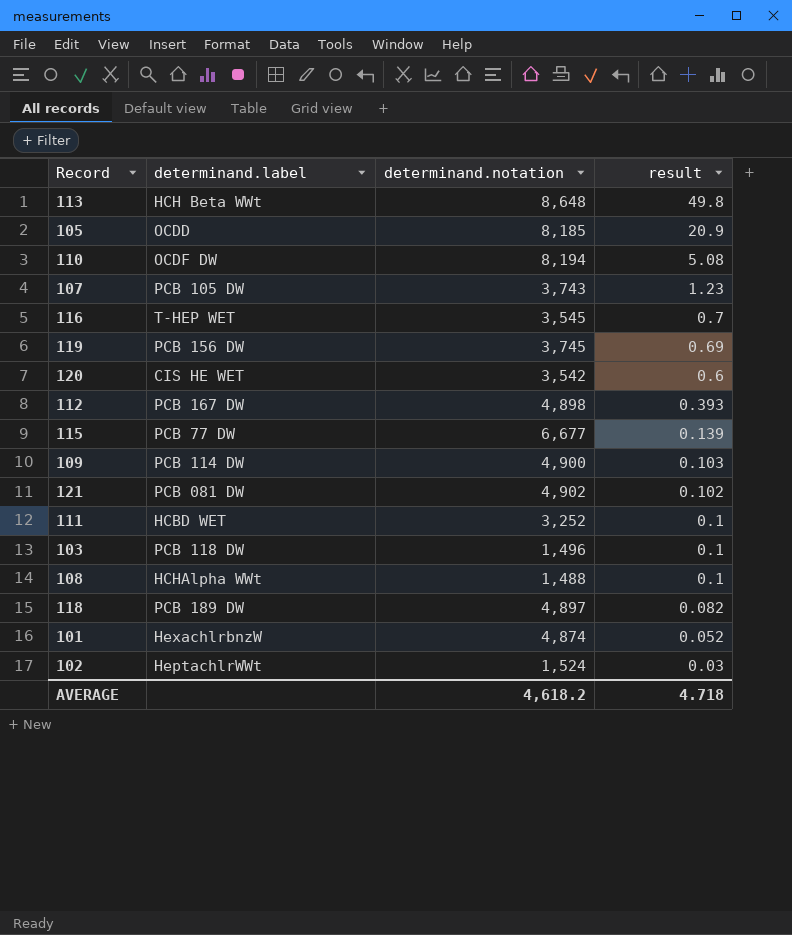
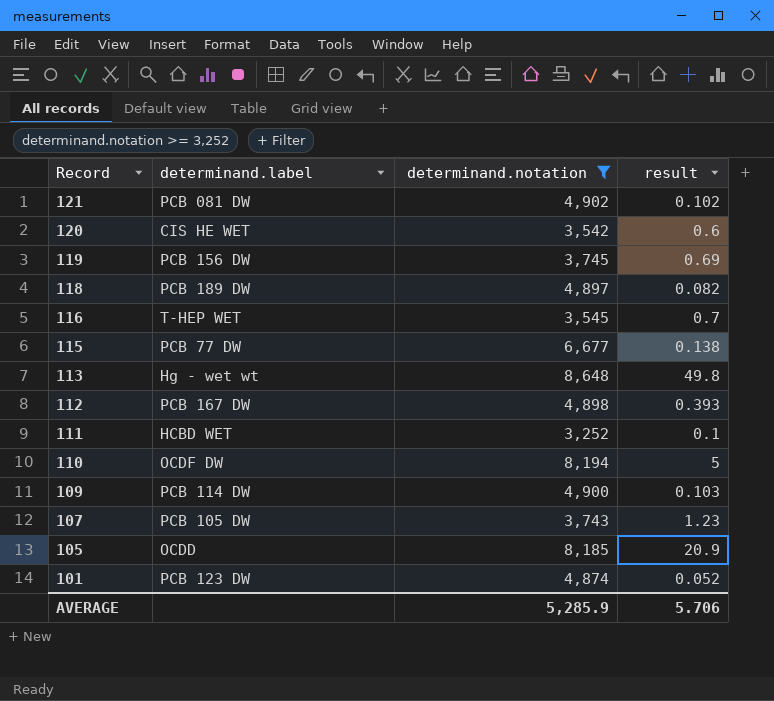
filter: none -> determinand.notation >= 3,252
row order: result descending -> Record descending
115 | result: 0.139 -> 0.138
113 | determinand.label: HCH Beta WWt -> Hg - wet wt
110 | result: 5.08 -> 5
101 | determinand.label: HexachlrbnzW -> PCB 123 DW
AVERAGE | determinand.notation: 4,618.2 -> 5,285.9
AVERAGE | result: 4.718 -> 5.706

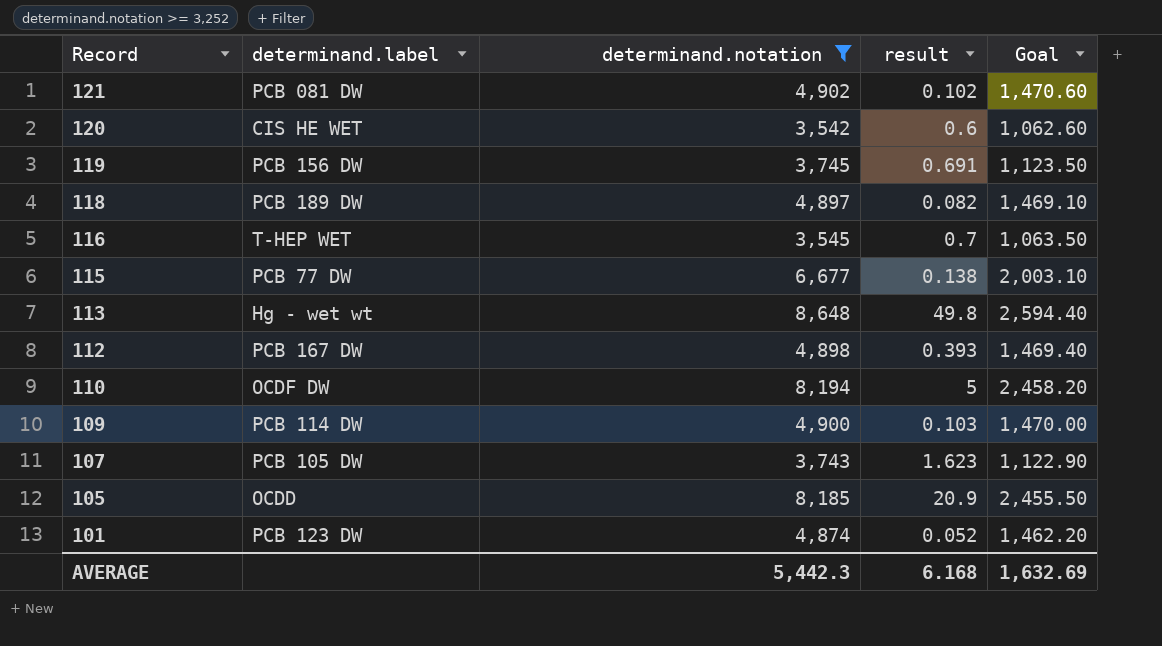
column Goal | formula: none -> [determinand.notation] * 0.3
row 111: HCBD WET | 3,252 | 0.1 -> none
119 | result: 0.69 -> 0.691
107 | result: 1.23 -> 1.623
AVERAGE | determinand.notation: 5,285.9 -> 5,442.3
AVERAGE | result: 5.706 -> 6.168

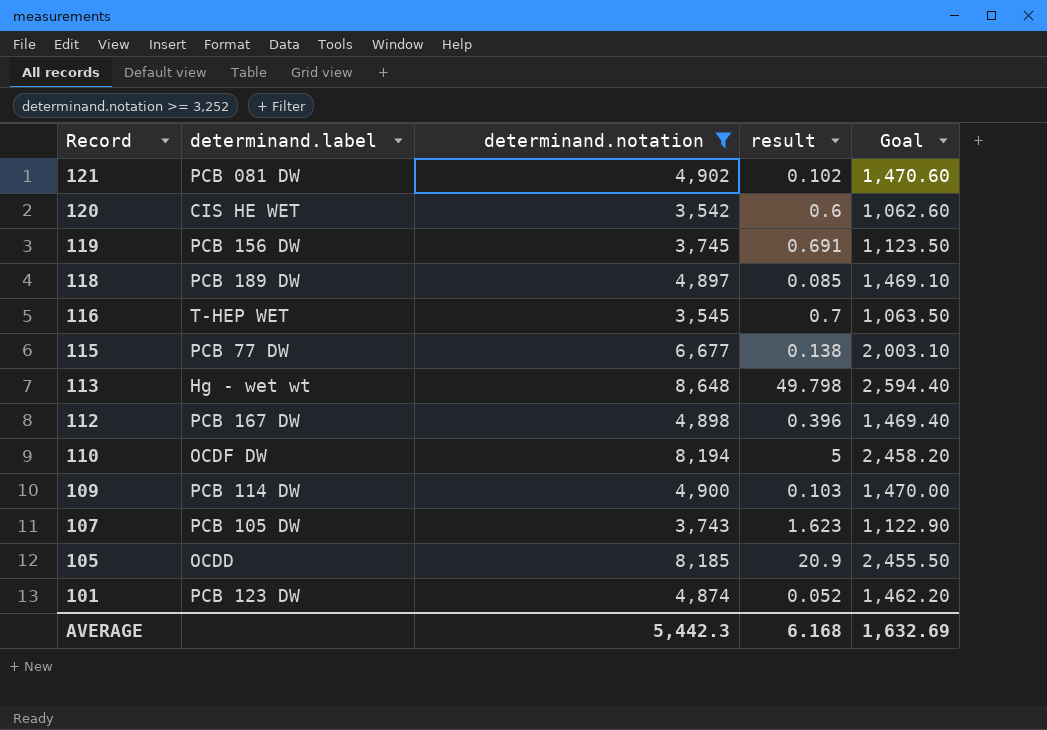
118 | result: 0.082 -> 0.085
113 | result: 49.8 -> 49.798
112 | result: 0.393 -> 0.396

